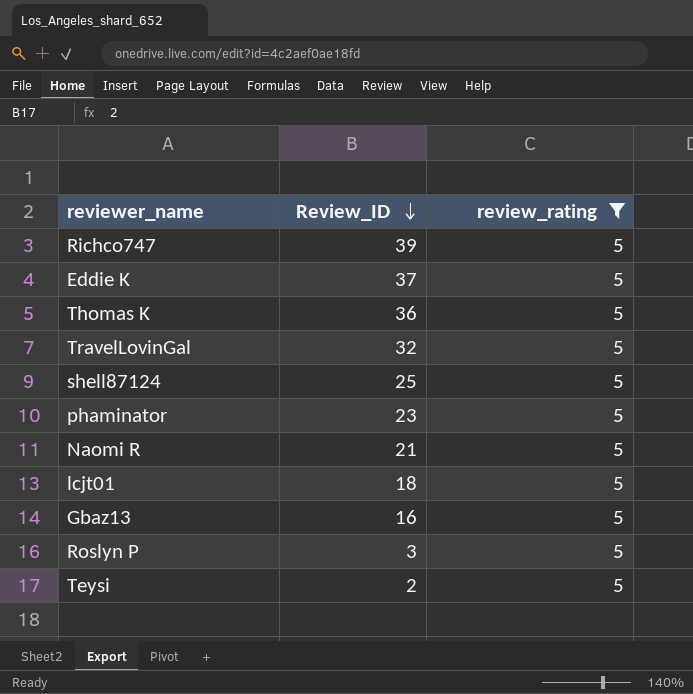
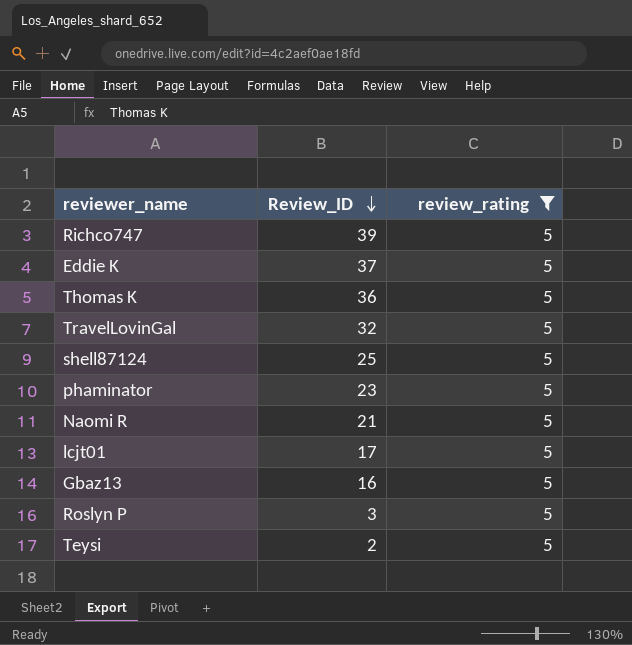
lcjt01 | Review_ID: 18 -> 17

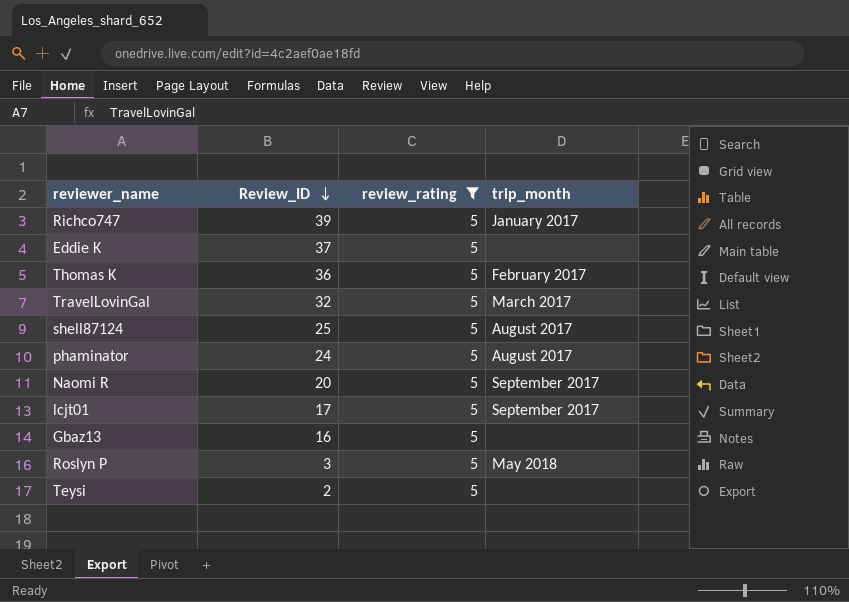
column trip_month | position: none -> 4
phaminator | Review_ID: 23 -> 24
Naomi R | Review_ID: 21 -> 20

